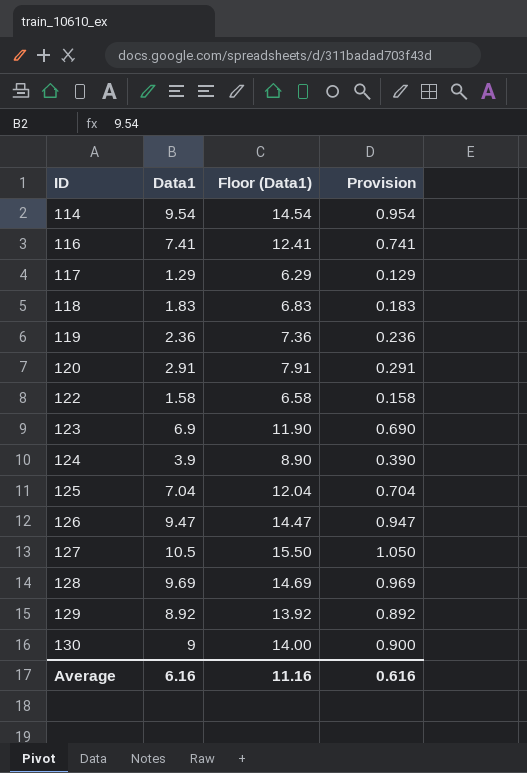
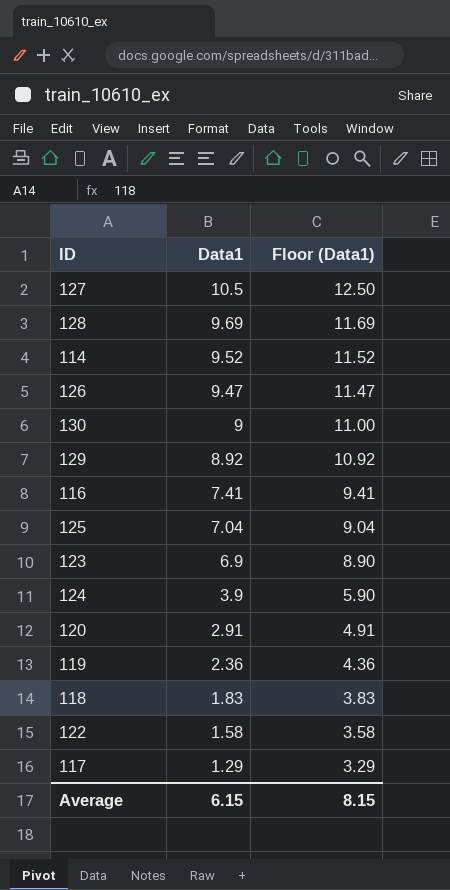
row order: ID ascending -> Data1 descending
column Provision | formula: [Data1] * 0.1 -> none
column Floor (Data1) | formula: [Data1] + 5 -> [Data1] + 2
114 | Data1: 9.54 -> 9.52
Average | Data1: 6.16 -> 6.15
Average | Floor (Data1): 11.16 -> 8.15

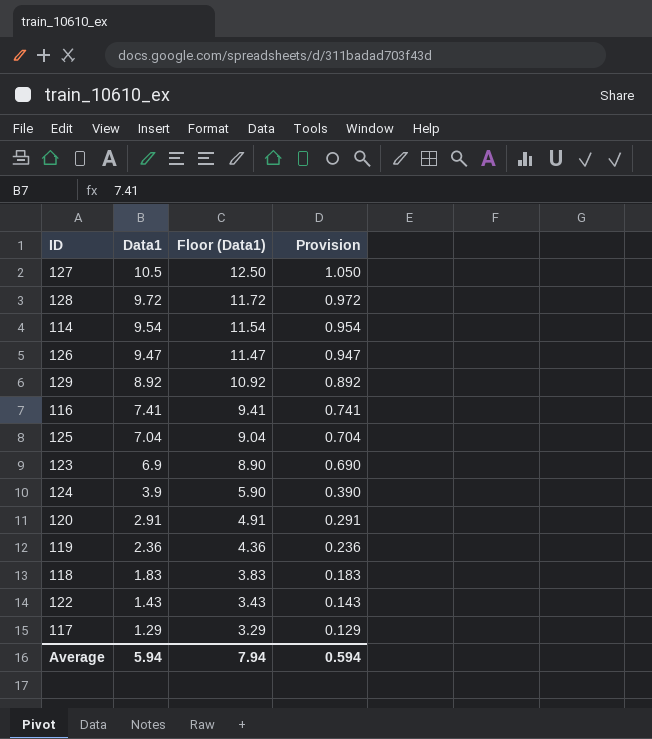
column Provision | formula: none -> [Data1] * 0.1
row 130: 9 | 11.00 -> none
128 | Data1: 9.69 -> 9.72
128 | Floor (Data1): 11.69 -> 11.72
114 | Data1: 9.52 -> 9.54
114 | Floor (Data1): 11.52 -> 11.54
122 | Data1: 1.58 -> 1.43
122 | Floor (Data1): 3.58 -> 3.43
Average | Data1: 6.15 -> 5.94
Average | Floor (Data1): 8.15 -> 7.94

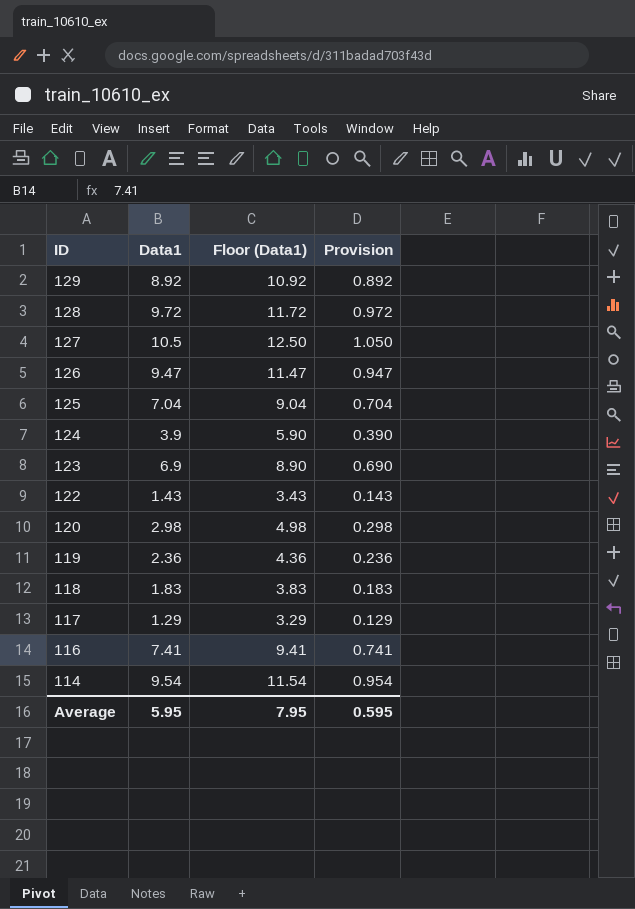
row order: Data1 descending -> ID descending
120 | Data1: 2.91 -> 2.98
120 | Floor (Data1): 4.91 -> 4.98
120 | Provision: 0.291 -> 0.298
Average | Data1: 5.94 -> 5.95
Average | Floor (Data1): 7.94 -> 7.95
Average | Provision: 0.594 -> 0.595

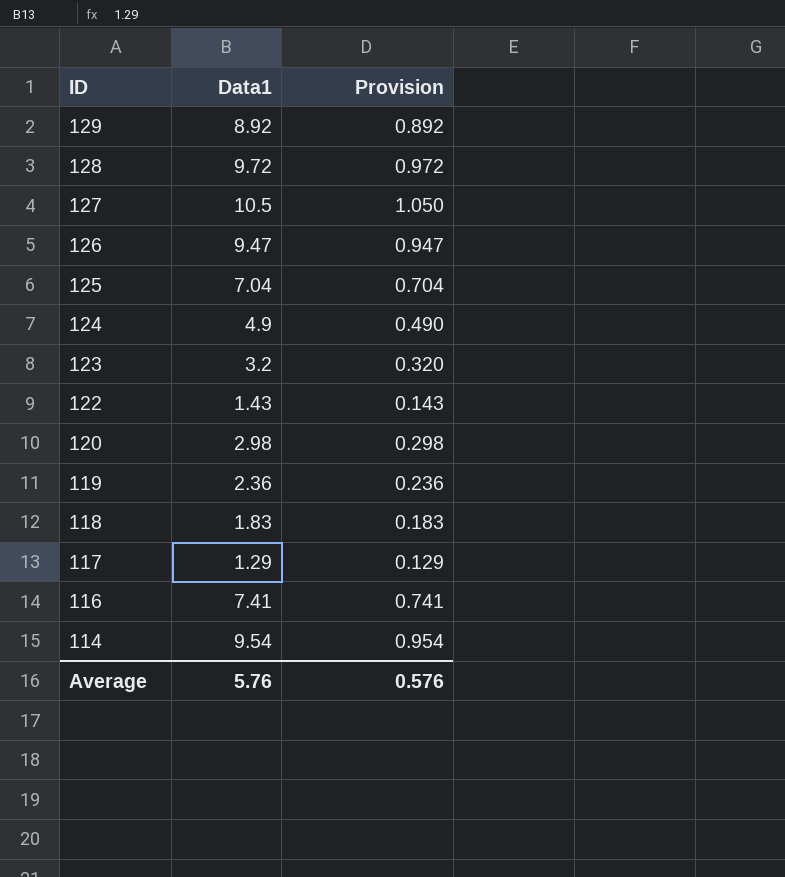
column Floor (Data1) | formula: [Data1] + 2 -> none
124 | Data1: 3.9 -> 4.9
124 | Provision: 0.390 -> 0.490
123 | Data1: 6.9 -> 3.2
123 | Provision: 0.690 -> 0.320
Average | Data1: 5.95 -> 5.76
Average | Provision: 0.595 -> 0.576

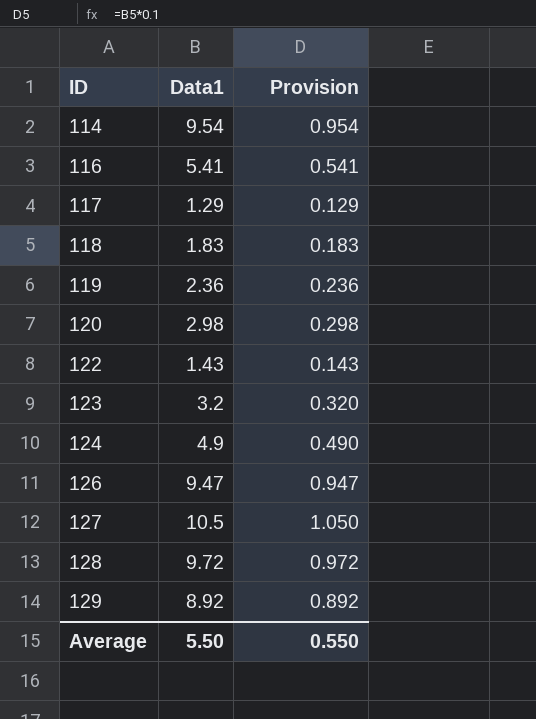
row order: ID descending -> ID ascending
row 125: 7.04 | 0.704 -> none
116 | Data1: 7.41 -> 5.41
116 | Provision: 0.741 -> 0.541
Average | Data1: 5.76 -> 5.50
Average | Provision: 0.576 -> 0.550

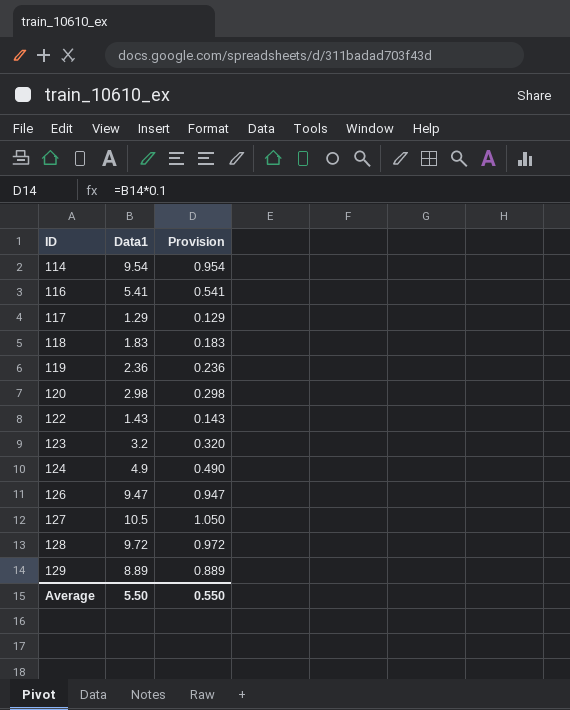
129 | Data1: 8.92 -> 8.89
129 | Provision: 0.892 -> 0.889

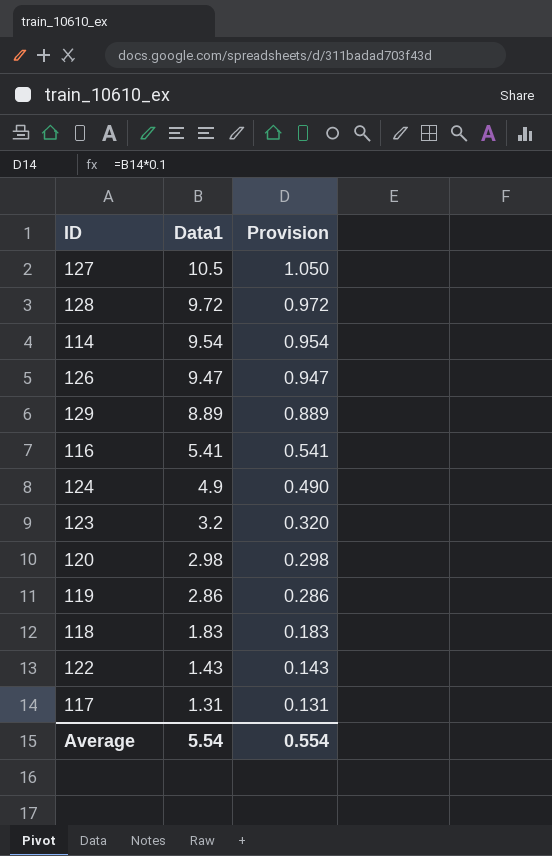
row order: ID ascending -> Data1 descending
119 | Data1: 2.36 -> 2.86
119 | Provision: 0.236 -> 0.286
117 | Data1: 1.29 -> 1.31
117 | Provision: 0.129 -> 0.131
Average | Data1: 5.50 -> 5.54
Average | Provision: 0.550 -> 0.554

